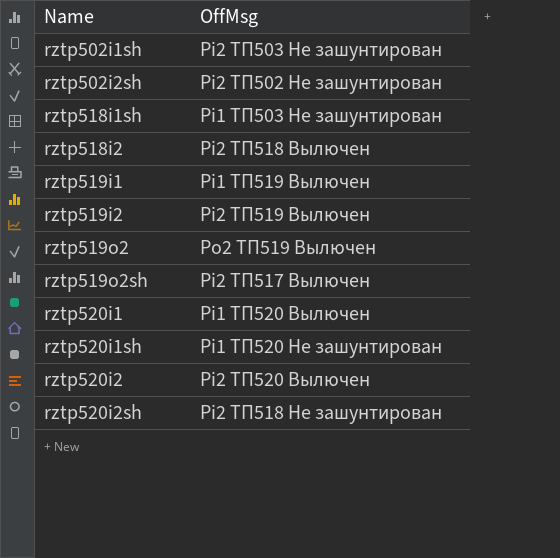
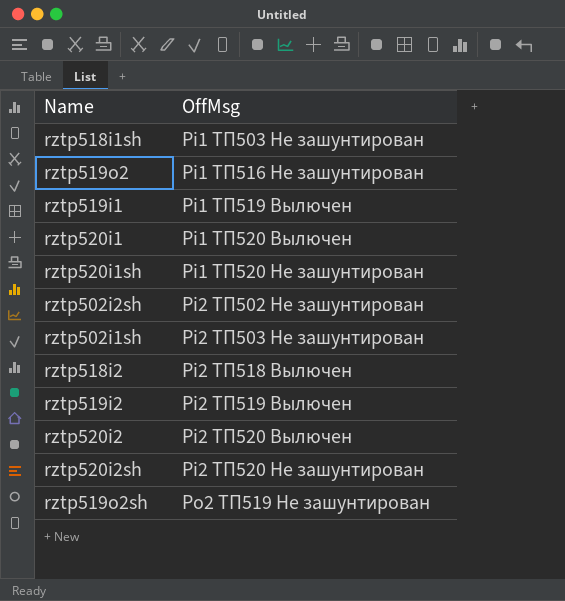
row order: Name ascending -> OffMsg ascending
rztp519o2 | OffMsg: Рo2 ТП519 Вылючен -> Рi1 ТП516 Не зашунтирован
rztp520i2sh | OffMsg: Рi2 ТП518 Не зашунтирован -> Рi2 ТП520 Не зашунтирован
rztp519o2sh | OffMsg: Рi2 ТП517 Вылючен -> Рo2 ТП519 Не зашунтирован

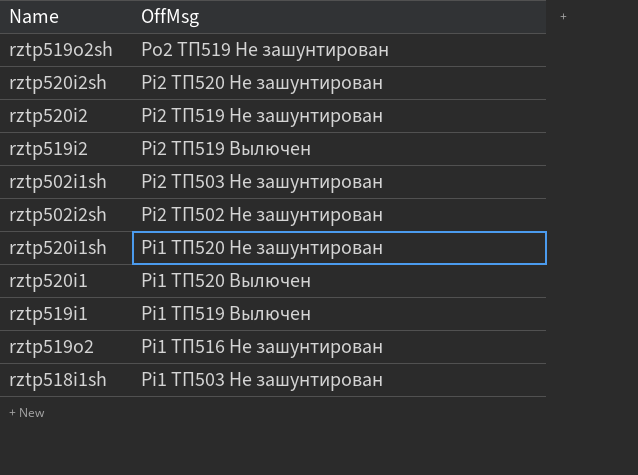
row order: OffMsg ascending -> OffMsg descending
row rztp518i2: Рi2 ТП518 Вылючен -> none
rztp520i2 | OffMsg: Рi2 ТП520 Вылючен -> Рi2 ТП519 Не зашунтирован

